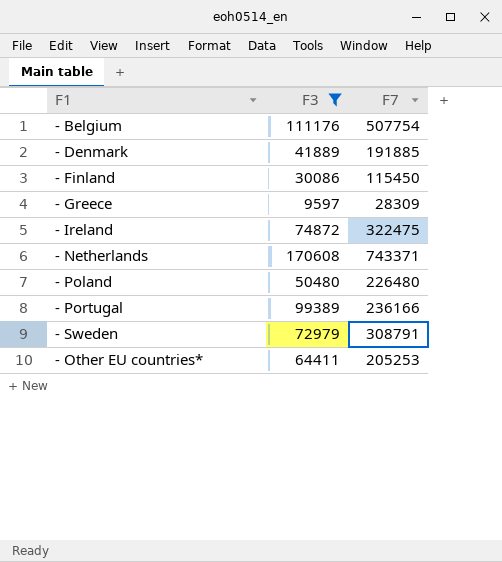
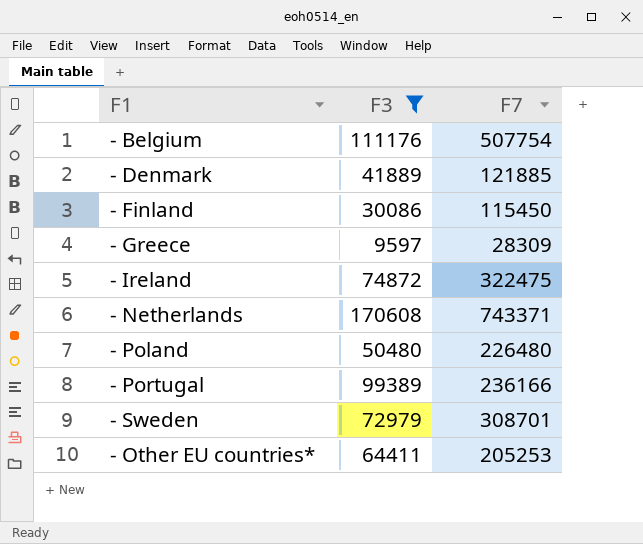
- Denmark | F7: 191885 -> 121885
- Sweden | F7: 308791 -> 308701

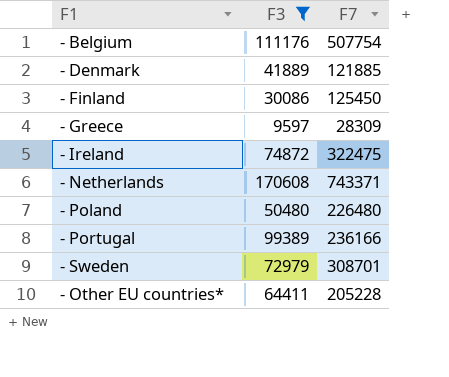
- Finland | F7: 115450 -> 125450
- Other EU countries* | F7: 205253 -> 205228

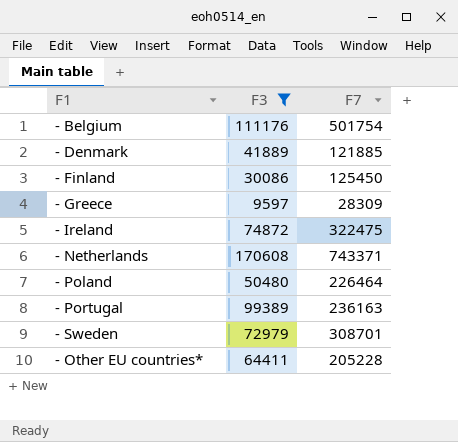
- Belgium | F7: 507754 -> 501754
- Poland | F7: 226480 -> 226464
- Portugal | F7: 236166 -> 236163

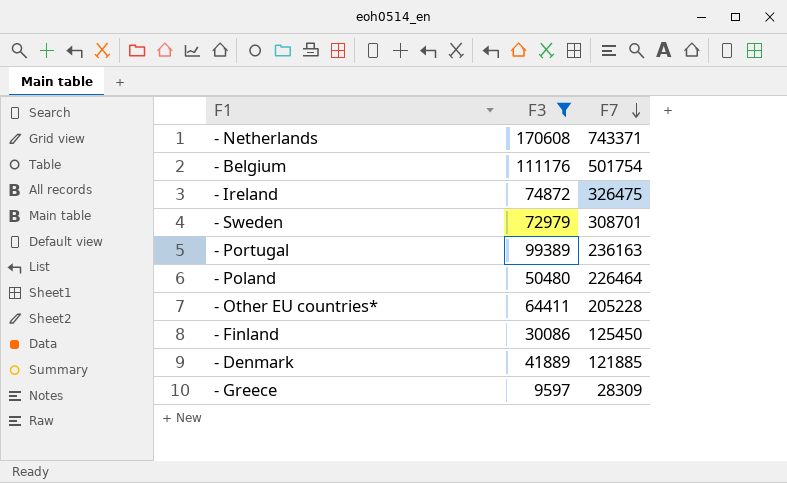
row order: none -> F7 descending
- Ireland | F7: 322475 -> 326475

